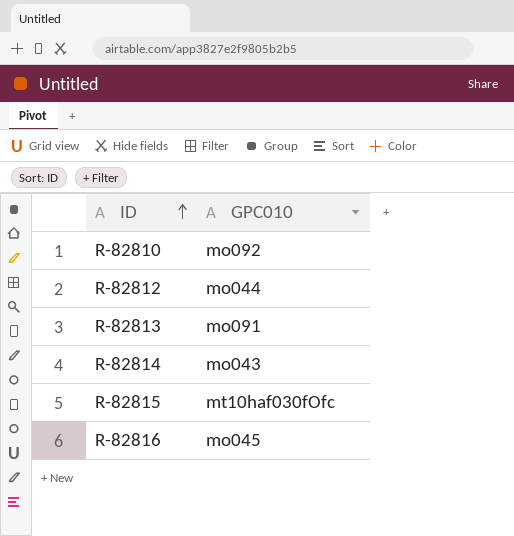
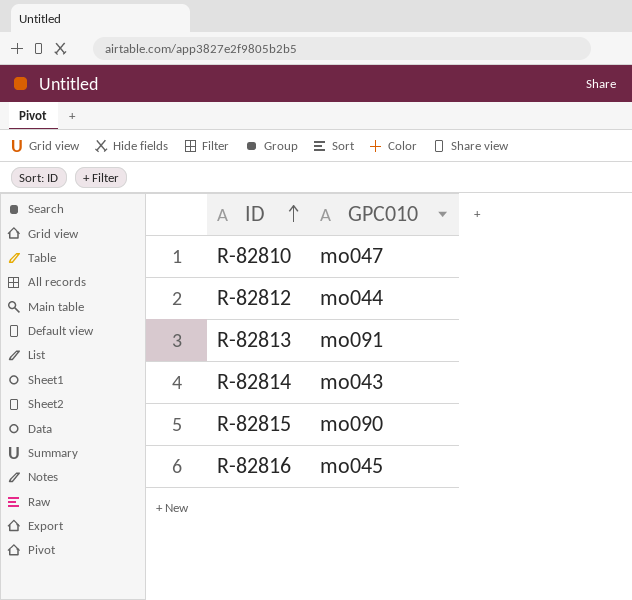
R-82810 | GPC010: mo092 -> mo047
R-82815 | GPC010: mt10haf030fOfc -> mo090

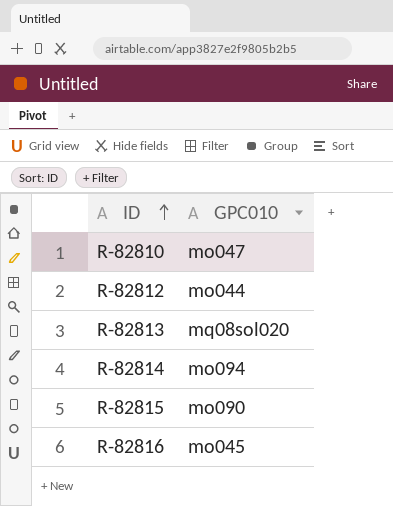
R-82813 | GPC010: mo091 -> mq08sol020
R-82814 | GPC010: mo043 -> mo094

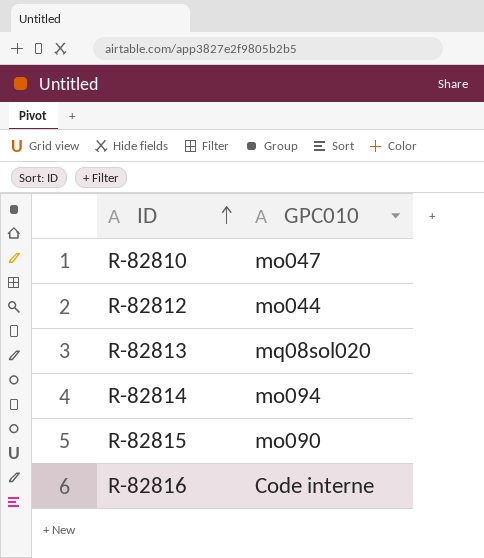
R-82816 | GPC010: mo045 -> Code interne

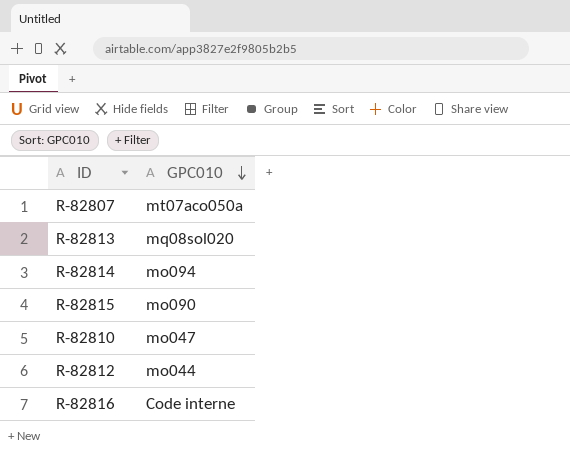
row order: ID ascending -> GPC010 descending
row R-82807: none -> mt07aco050a

